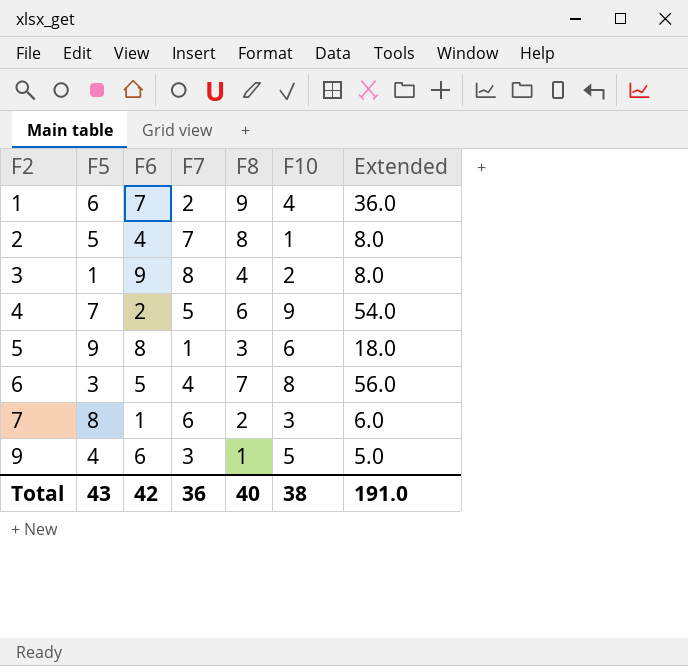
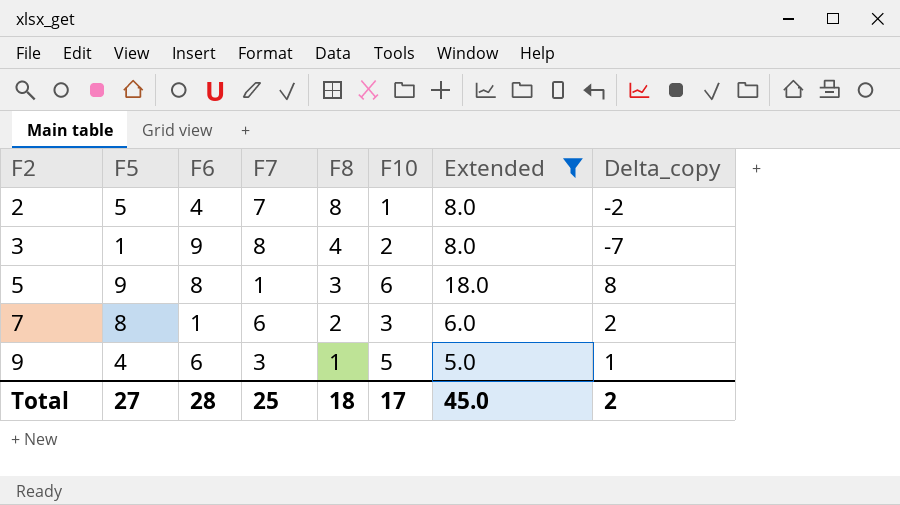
filter: none -> Extended <= 18.0
column Delta_copy | formula: none -> [F5] - [F7]
Total | F5: 43 -> 27
Total | F6: 42 -> 28
Total | F7: 36 -> 25
Total | F8: 40 -> 18
Total | F10: 38 -> 17
Total | Extended: 191.0 -> 45.0

